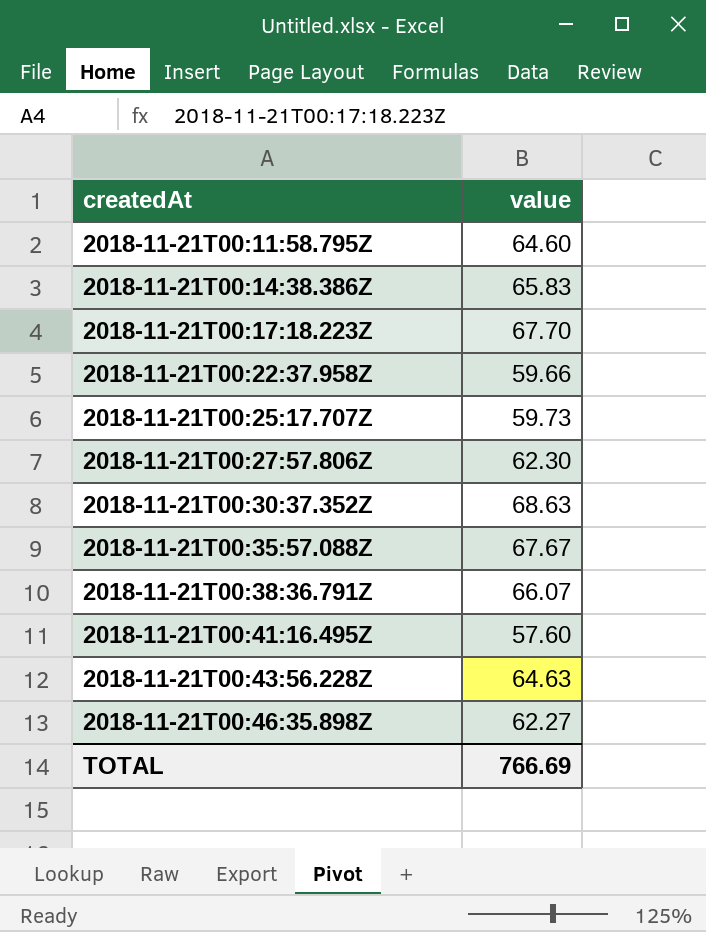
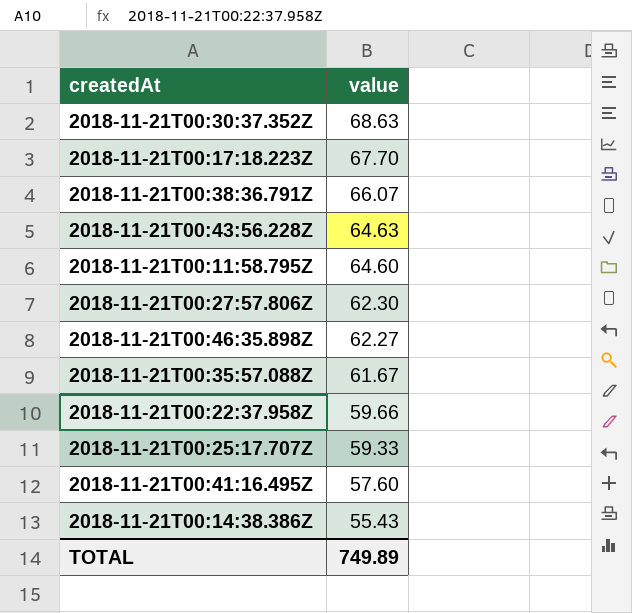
row order: createdAt ascending -> value descending
2018-11-21T00:35:57.088Z | value: 67.67 -> 61.67
2018-11-21T00:25:17.707Z | value: 59.73 -> 59.33
2018-11-21T00:14:38.386Z | value: 65.83 -> 55.43
TOTAL | value: 766.69 -> 749.89

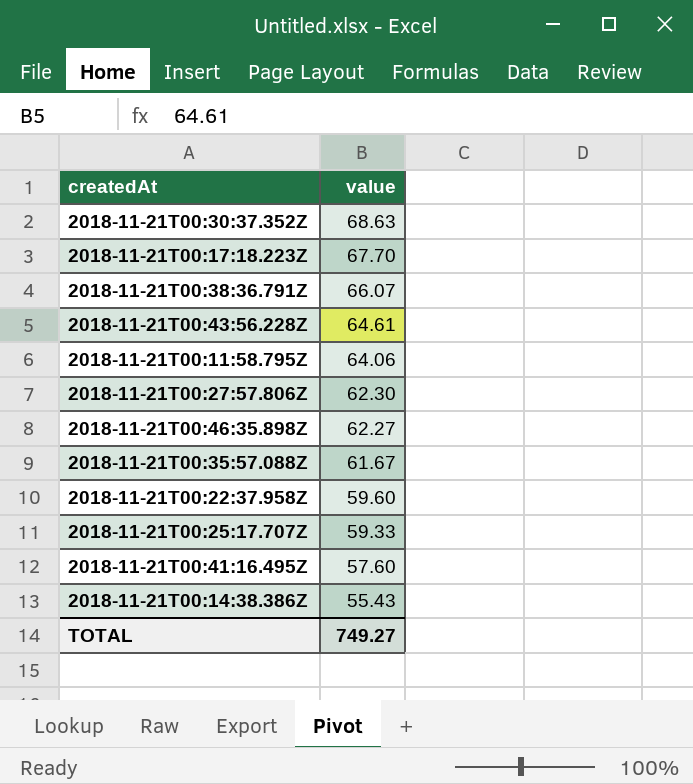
2018-11-21T00:43:56.228Z | value: 64.63 -> 64.61
2018-11-21T00:11:58.795Z | value: 64.60 -> 64.06
2018-11-21T00:22:37.958Z | value: 59.66 -> 59.60
TOTAL | value: 749.89 -> 749.27

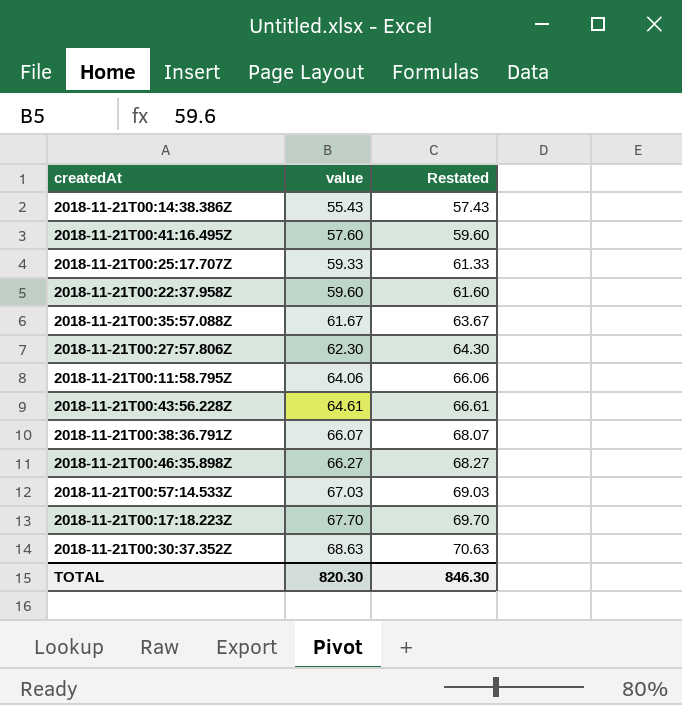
row order: value descending -> value ascending
column Restated | formula: none -> [value] + 2
2018-11-21T00:46:35.898Z | value: 62.27 -> 66.27
row 2018-11-21T00:57:14.533Z: none -> 67.03 | 69.03
TOTAL | value: 749.27 -> 820.30

